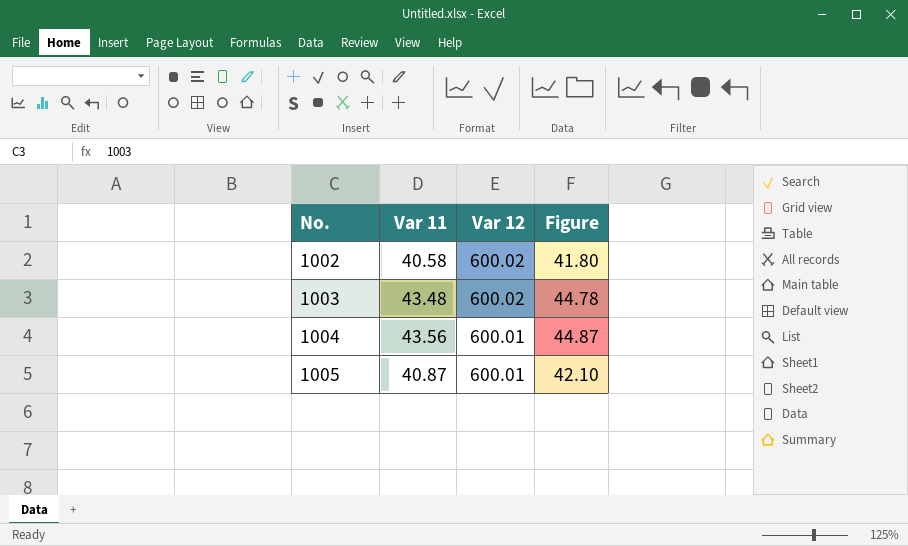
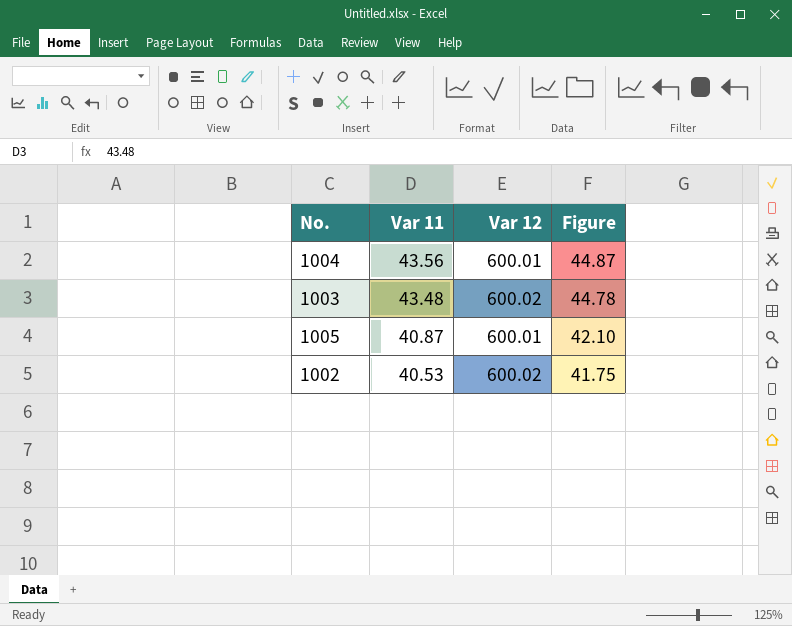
row order: No. ascending -> Var 11 descending
1002 | Var 11: 40.58 -> 40.53
1002 | Figure: 41.80 -> 41.75

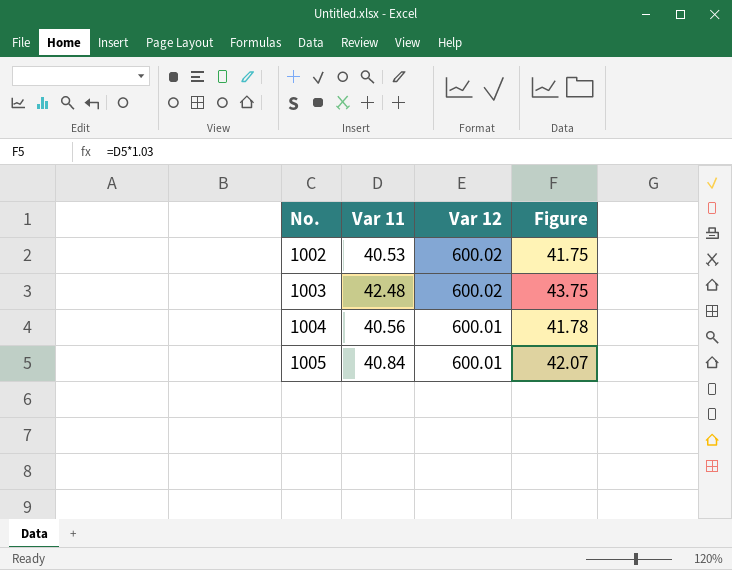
row order: Var 11 descending -> No. ascending
1003 | Var 11: 43.48 -> 42.48
1003 | Figure: 44.78 -> 43.75
1004 | Var 11: 43.56 -> 40.56
1004 | Figure: 44.87 -> 41.78
1005 | Var 11: 40.87 -> 40.84
1005 | Figure: 42.10 -> 42.07

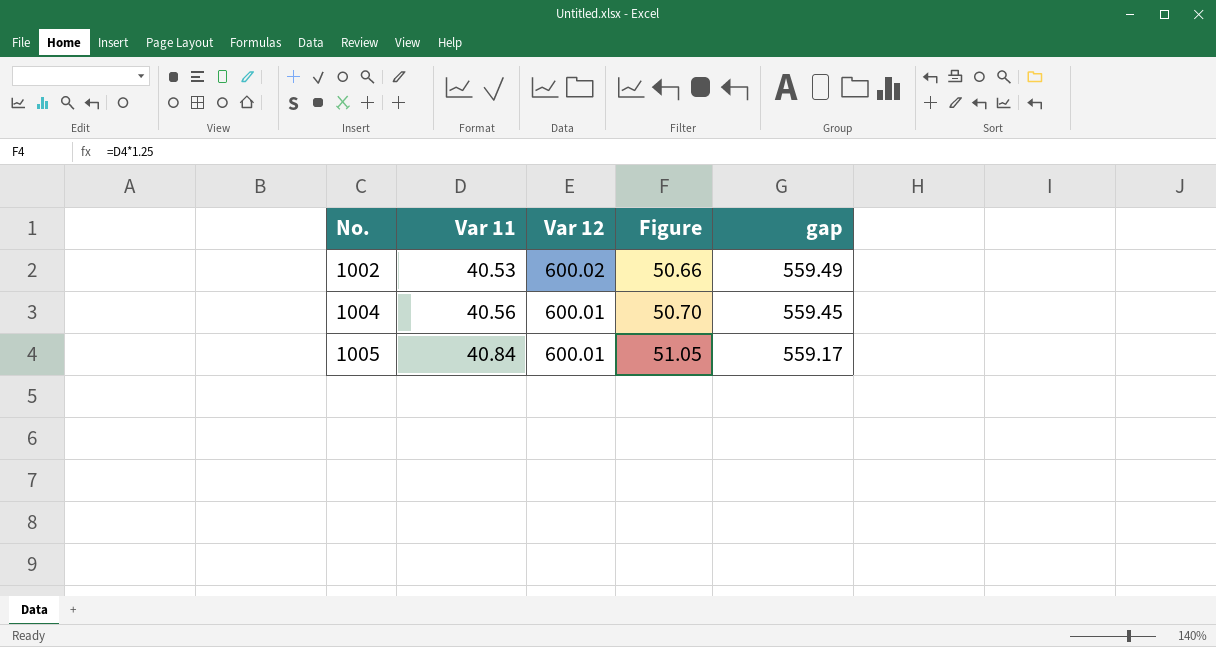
column Figure | formula: [Var 11] * 1.03 -> [Var 11] * 1.25
column gap | formula: none -> [Var 12] - [Var 11]
row 1003: 42.48 | 600.02 | 43.75 -> none

